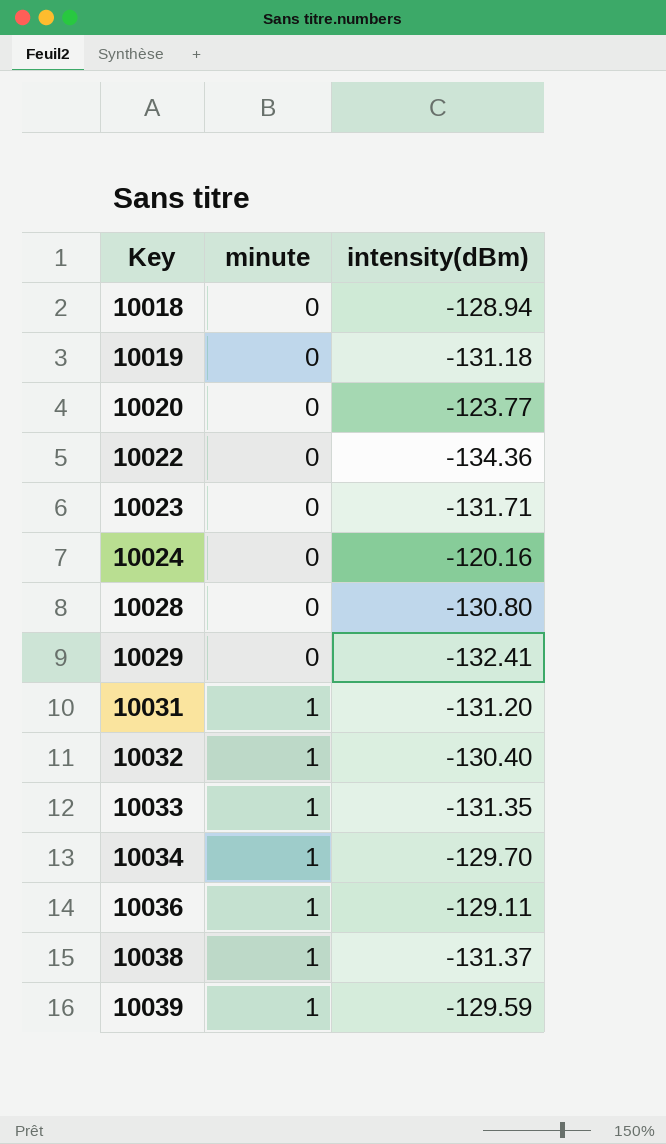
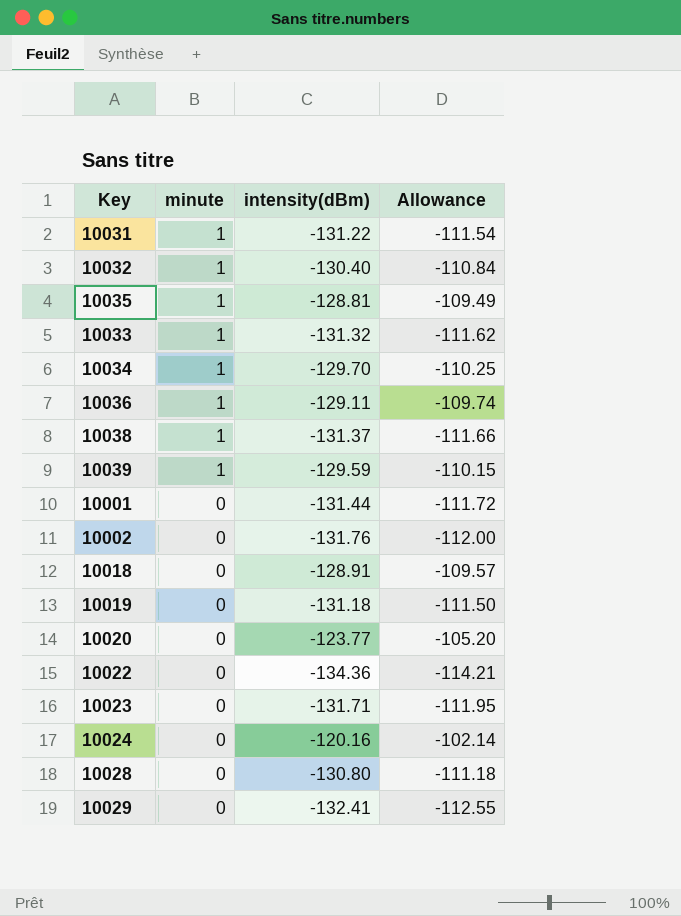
row order: Key ascending -> minute descending
column Allowance | formula: none -> [intensity(dBm)] * 0.85
10031 | intensity(dBm): -131.20 -> -131.22
row 10035: none -> 1 | -128.81 | -109.49
10033 | intensity(dBm): -131.35 -> -131.32
row 10001: none -> 0 | -131.44 | -111.72
row 10002: none -> 0 | -131.76 | -112.00
10018 | intensity(dBm): -128.94 -> -128.91

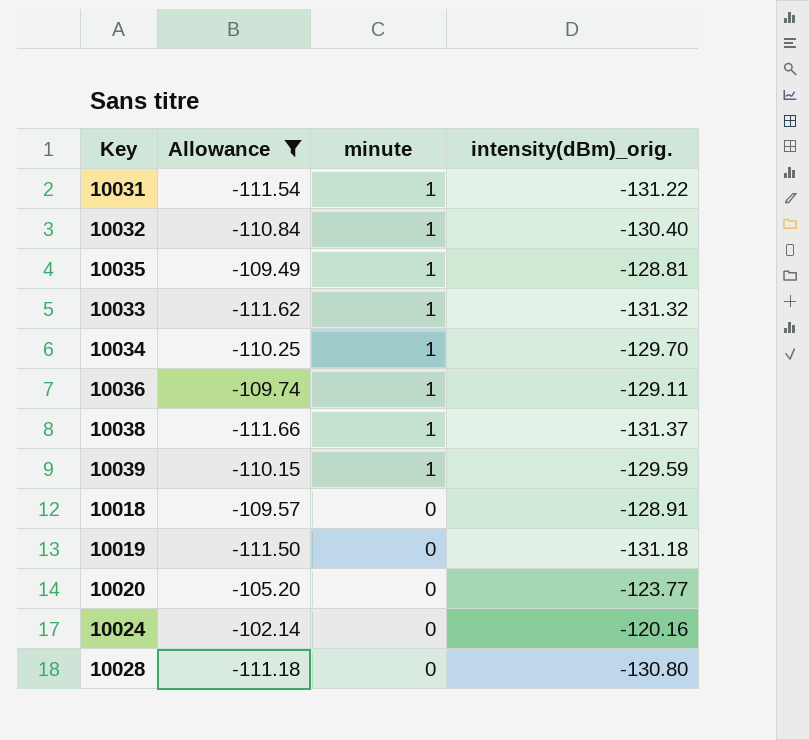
filter: none -> Allowance >= -111.66
column Allowance | position: 4 -> 2
column name: intensity(dBm) -> intensity(dBm)_orig.

